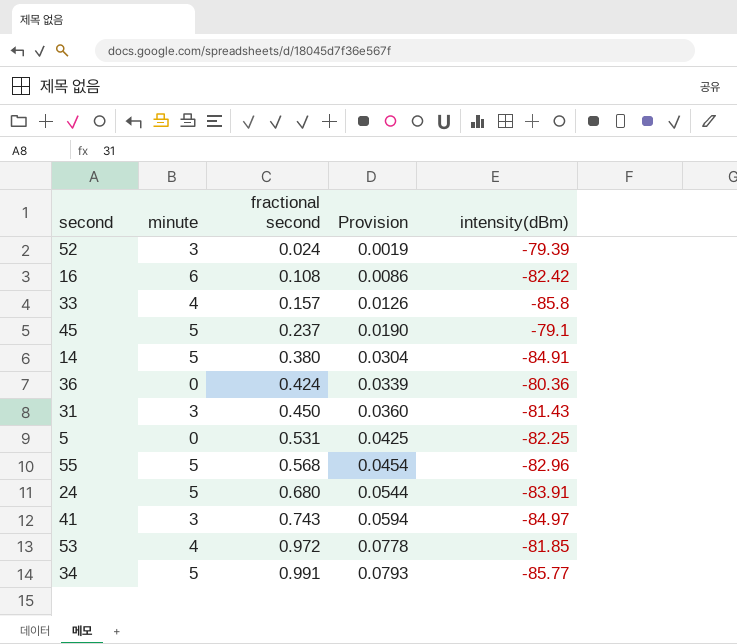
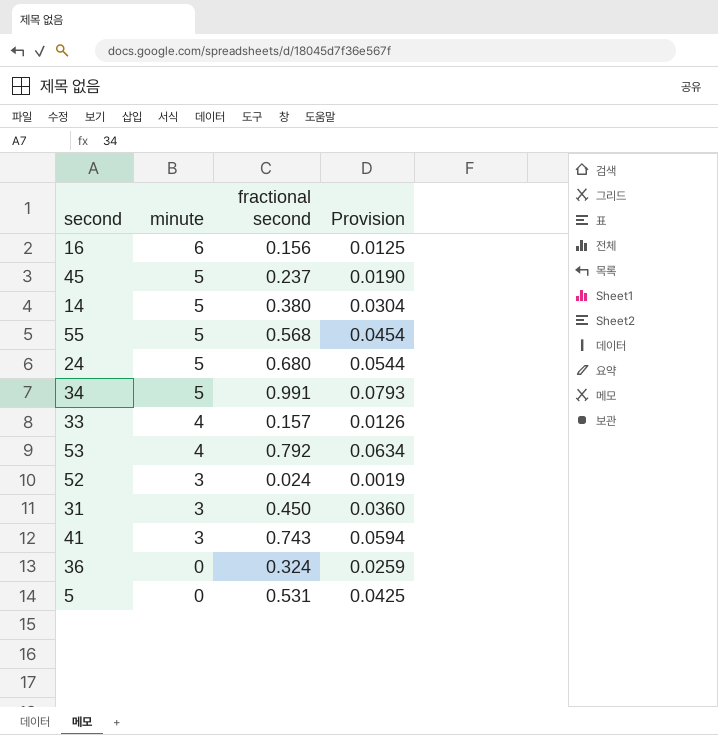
row order: fractional second ascending -> minute descending
column intensity(dBm) | position: 5 -> none
16 | fractional second: 0.108 -> 0.156
16 | Provision: 0.0086 -> 0.0125
53 | fractional second: 0.972 -> 0.792
53 | Provision: 0.0778 -> 0.0634
36 | fractional second: 0.424 -> 0.324
36 | Provision: 0.0339 -> 0.0259

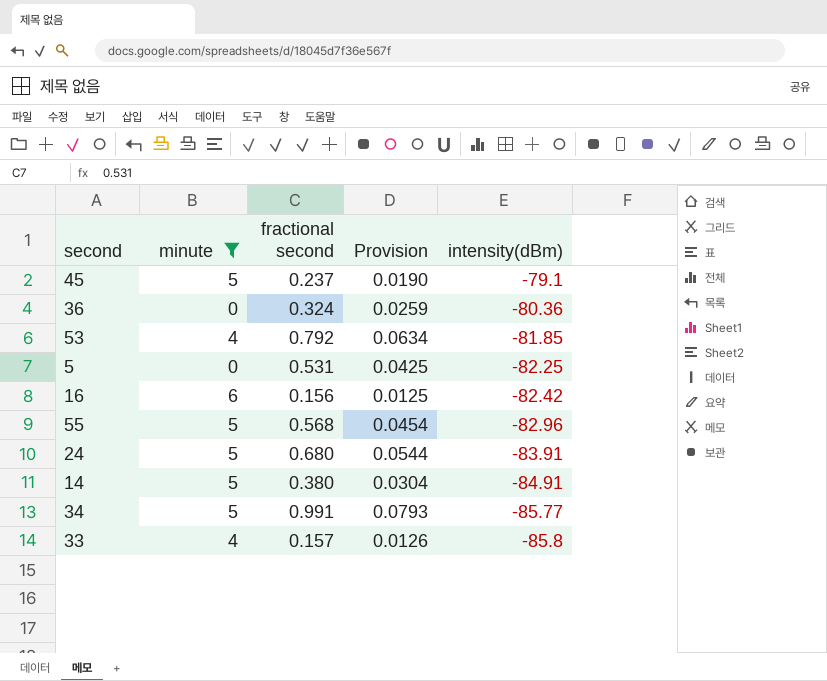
filter: none -> minute != 3
row order: minute descending -> intensity(dBm) descending
column intensity(dBm) | position: none -> 5

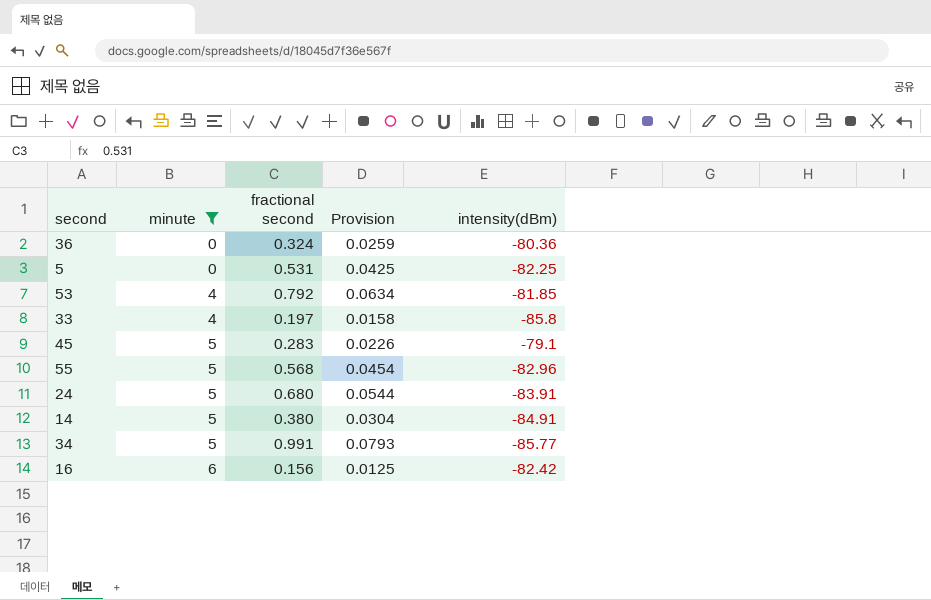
row order: intensity(dBm) descending -> minute ascending
33 | fractional second: 0.157 -> 0.197
33 | Provision: 0.0126 -> 0.0158
45 | fractional second: 0.237 -> 0.283
45 | Provision: 0.0190 -> 0.0226

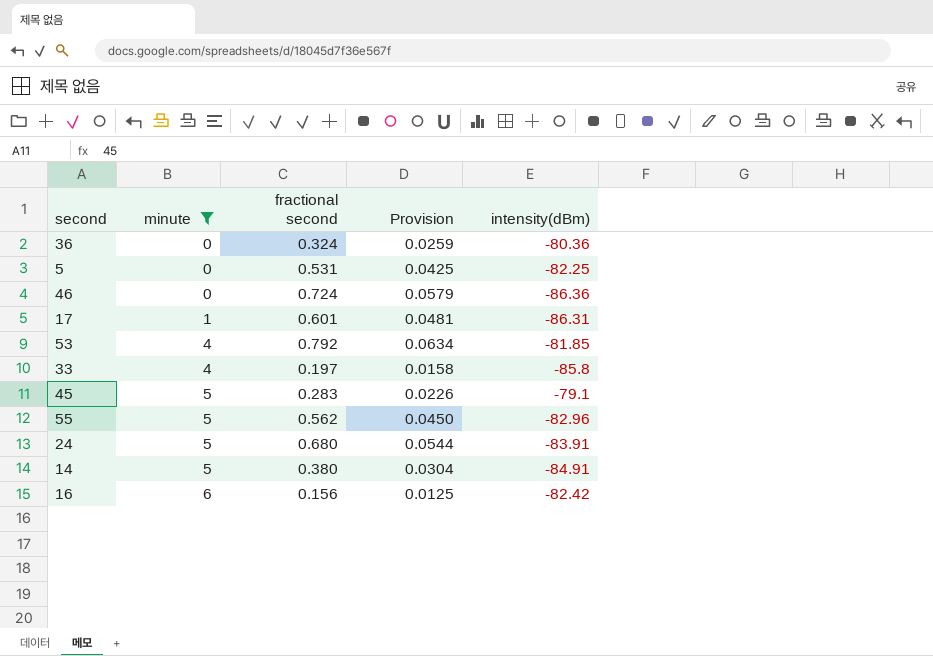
row 34: 5 | 0.991 | 0.0793 | -85.77 -> none
row 46: none -> 0 | 0.724 | 0.0579 | -86.36
row 17: none -> 1 | 0.601 | 0.0481 | -86.31
55 | fractional second: 0.568 -> 0.562
55 | Provision: 0.0454 -> 0.0450

